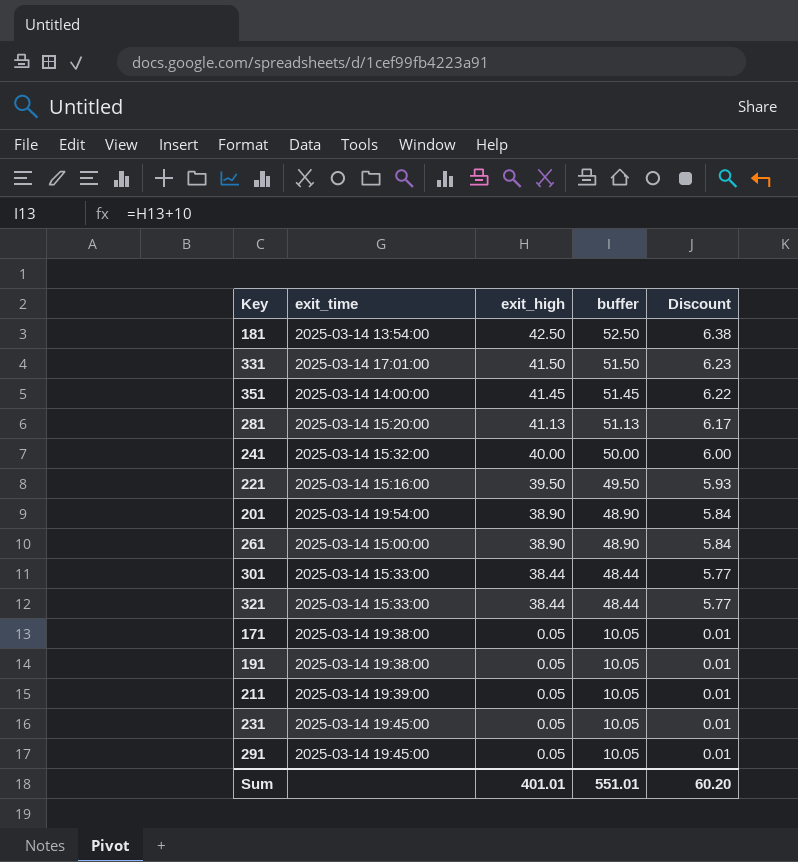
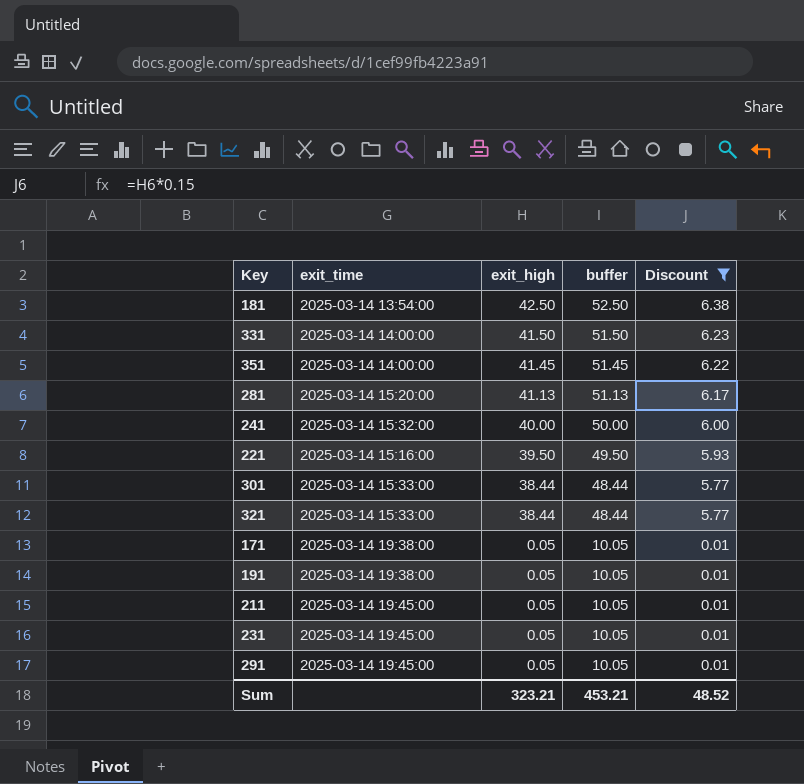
filter: none -> Discount != 5.84
331 | exit_time: 2025-03-14 17:01:00 -> 2025-03-14 14:00:00
211 | exit_time: 2025-03-14 19:39:00 -> 2025-03-14 19:45:00
Sum | exit_high: 401.01 -> 323.21
Sum | buffer: 551.01 -> 453.21
Sum | Discount: 60.20 -> 48.52

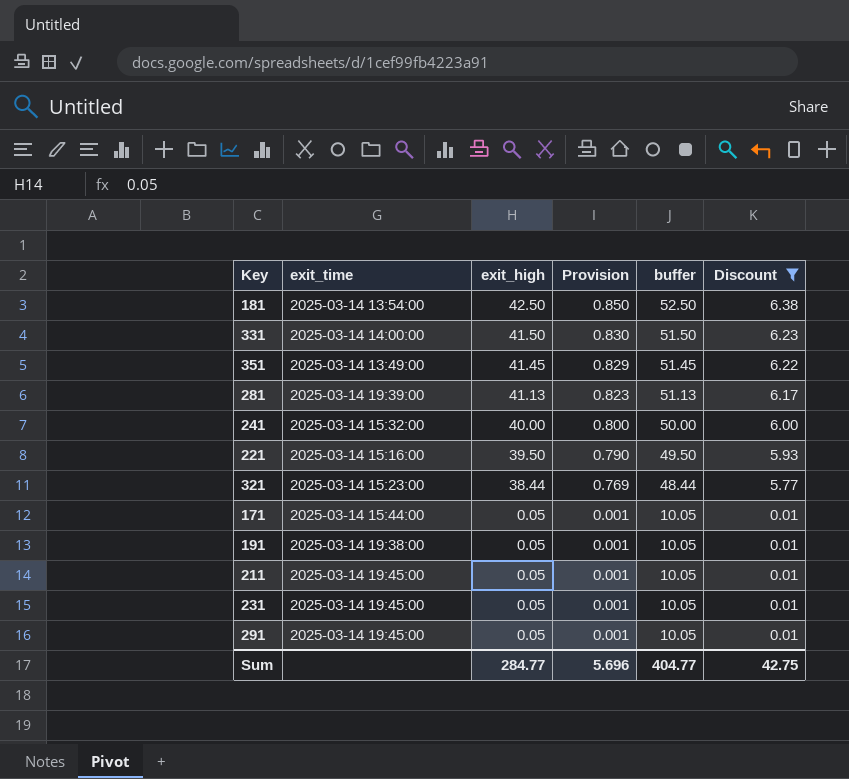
column Provision | formula: none -> [exit_high] * 0.02
row 301: 2025-03-14 15:33:00 | 38.44 | 48.44 | 5.77 -> none
351 | exit_time: 2025-03-14 14:00:00 -> 2025-03-14 13:49:00
281 | exit_time: 2025-03-14 15:20:00 -> 2025-03-14 19:39:00
321 | exit_time: 2025-03-14 15:33:00 -> 2025-03-14 15:23:00
171 | exit_time: 2025-03-14 19:38:00 -> 2025-03-14 15:44:00
Sum | exit_high: 323.21 -> 284.77
Sum | buffer: 453.21 -> 404.77
Sum | Discount: 48.52 -> 42.75

